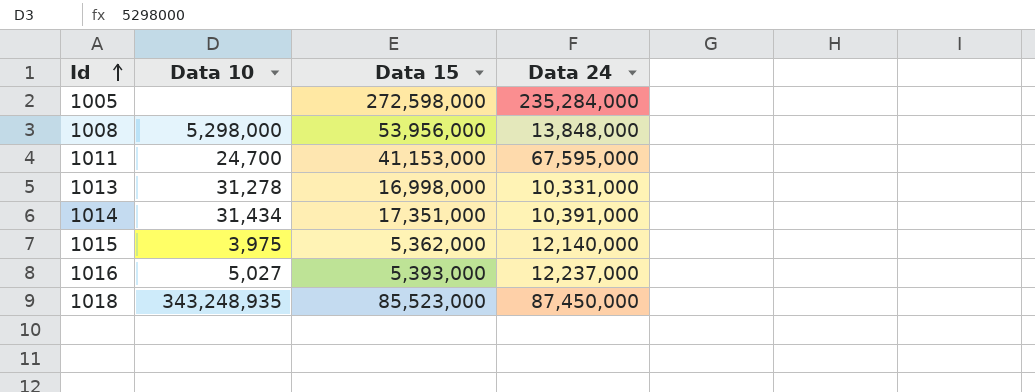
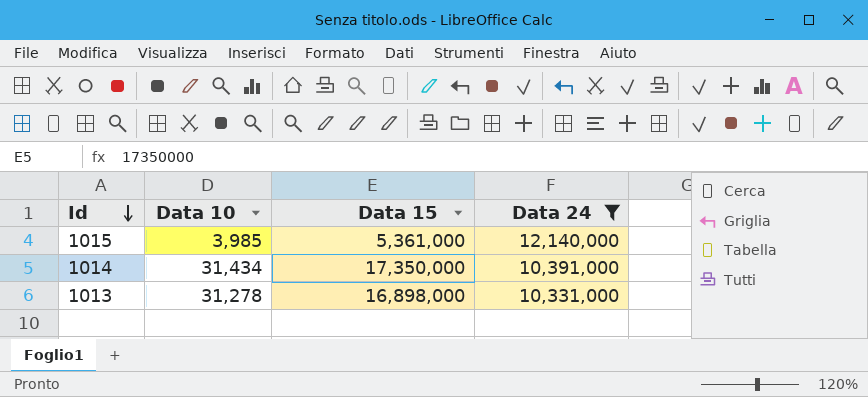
filter: none -> Data 24 <= 12,140,000
row order: Id ascending -> Id descending
1015 | Data 10: 3,975 -> 3,985
1015 | Data 15: 5,362,000 -> 5,361,000
1014 | Data 15: 17,351,000 -> 17,350,000
1013 | Data 15: 16,998,000 -> 16,898,000

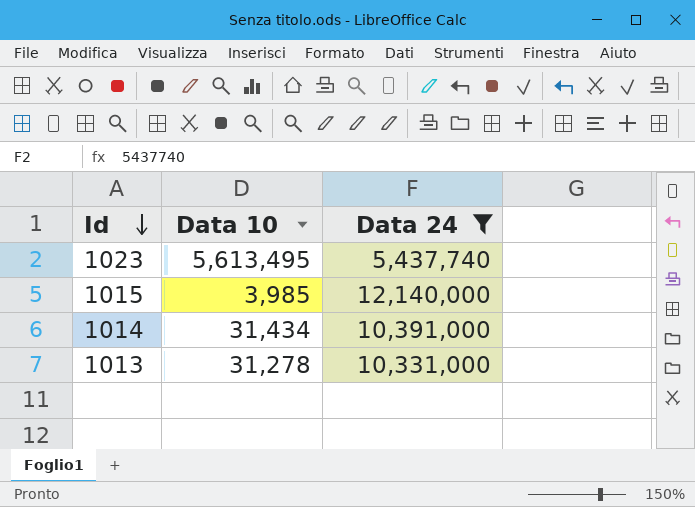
column Data 15 | position: 3 -> none
row 1023: none -> 5,613,495 | 5,437,740

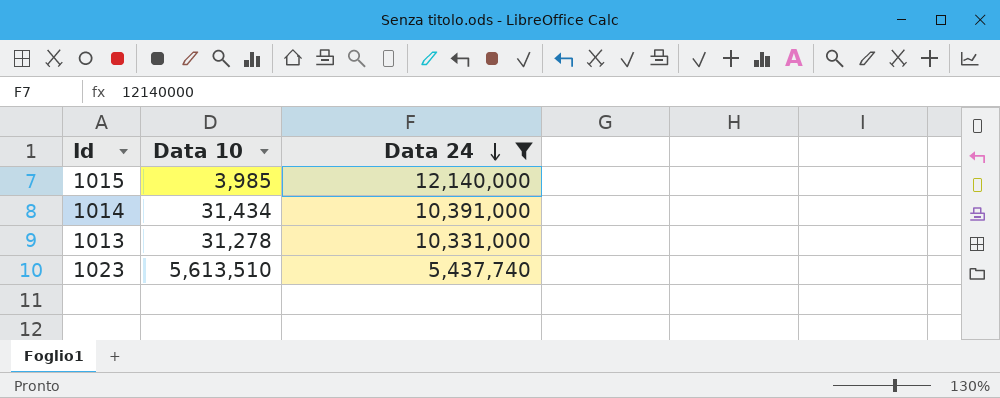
row order: Id descending -> Data 24 descending
1023 | Data 10: 5,613,495 -> 5,613,510

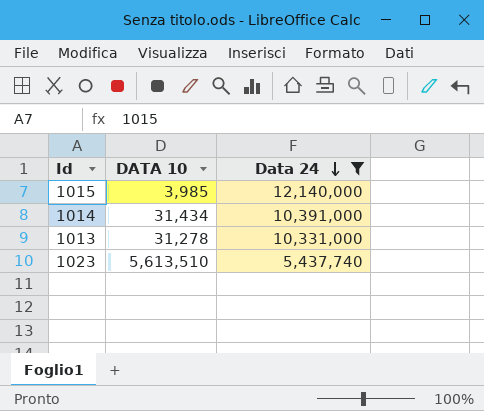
column name: Data 10 -> DATA 10

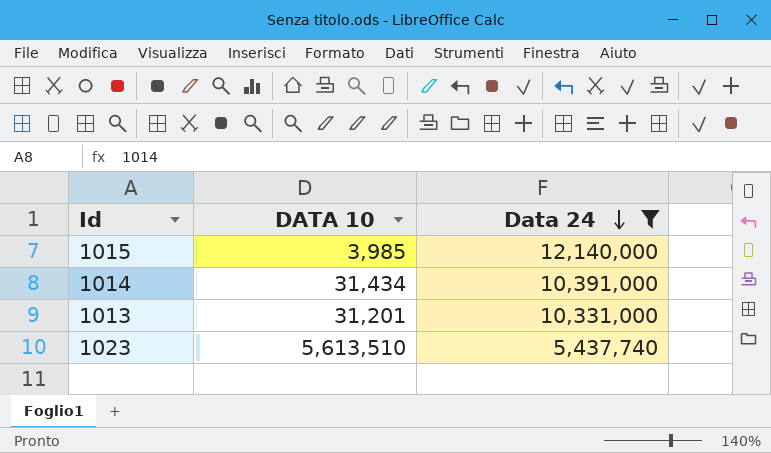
1013 | DATA 10: 31,278 -> 31,201

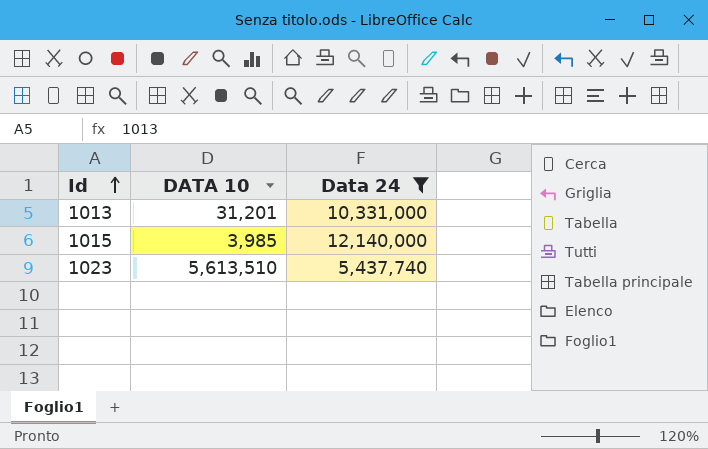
row order: Data 24 descending -> Id ascending
row 1014: 31,434 | 10,391,000 -> none

